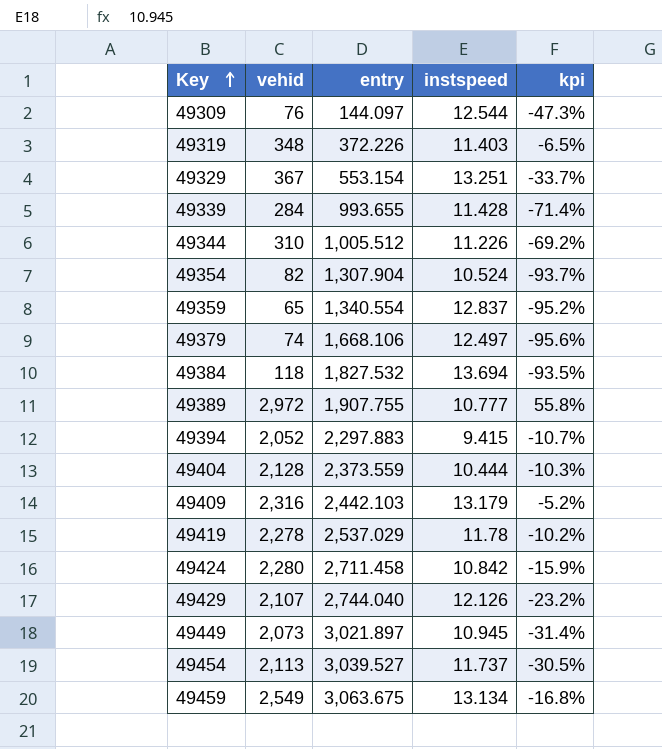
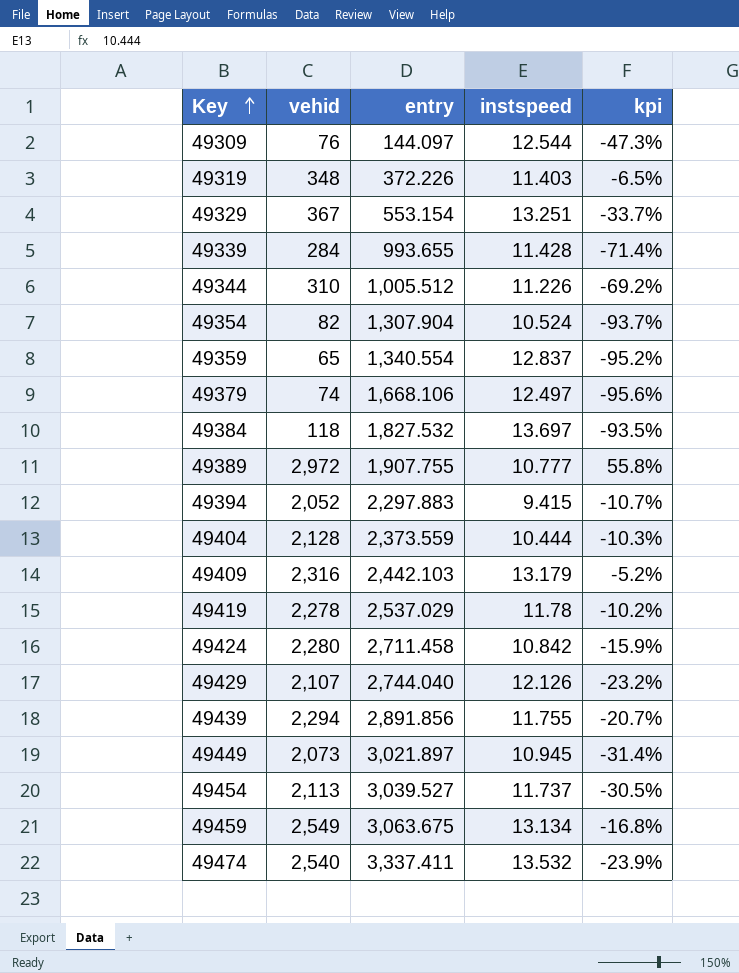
49384 | instspeed: 13.694 -> 13.697
row 49439: none -> 2,294 | 2,891.856 | 11.755 | -20.7%
row 49474: none -> 2,540 | 3,337.411 | 13.532 | -23.9%

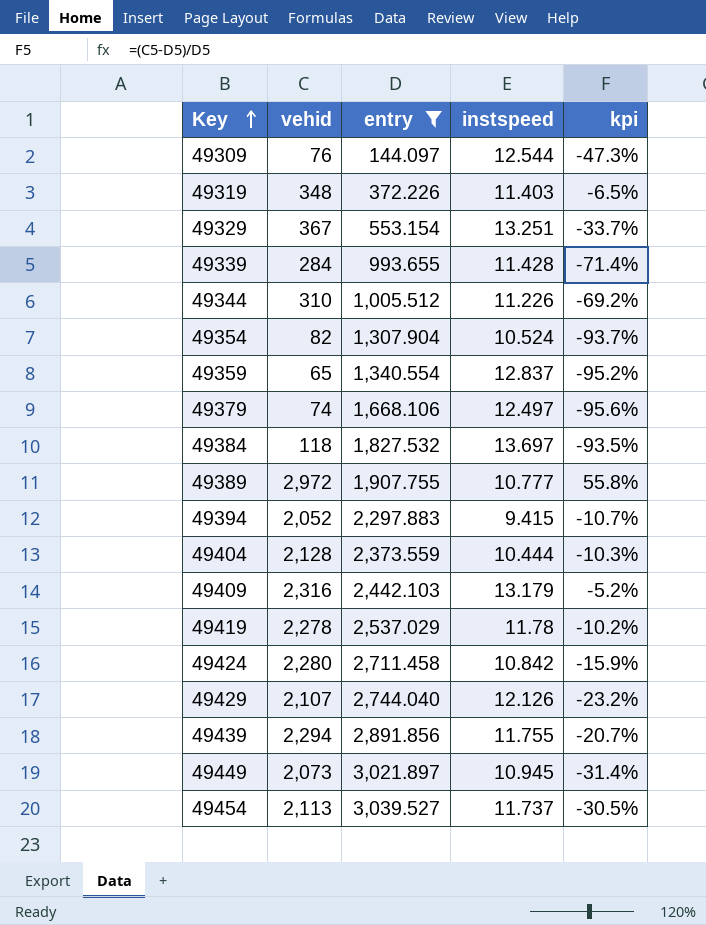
filter: none -> entry <= 3,039.527

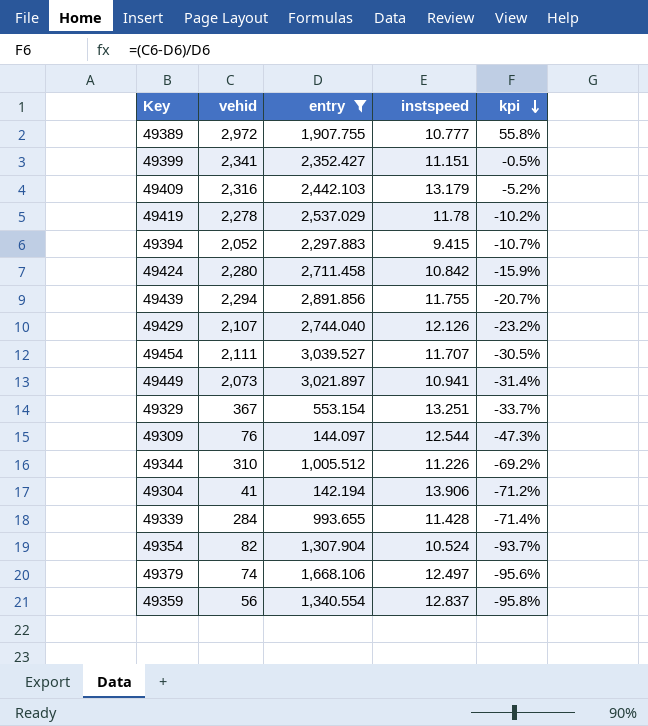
row order: Key ascending -> kpi descending
row 49319: 348 | 372.226 | 11.403 | -6.5% -> none
row 49384: 118 | 1,827.532 | 13.697 | -93.5% -> none
row 49404: 2,128 | 2,373.559 | 10.444 | -10.3% -> none
row 49399: none -> 2,341 | 2,352.427 | 11.151 | -0.5%
49454 | vehid: 2,113 -> 2,111
49454 | instspeed: 11.737 -> 11.707
49449 | instspeed: 10.945 -> 10.941
row 49304: none -> 41 | 142.194 | 13.906 | -71.2%
49359 | vehid: 65 -> 56
49359 | kpi: -95.2% -> -95.8%

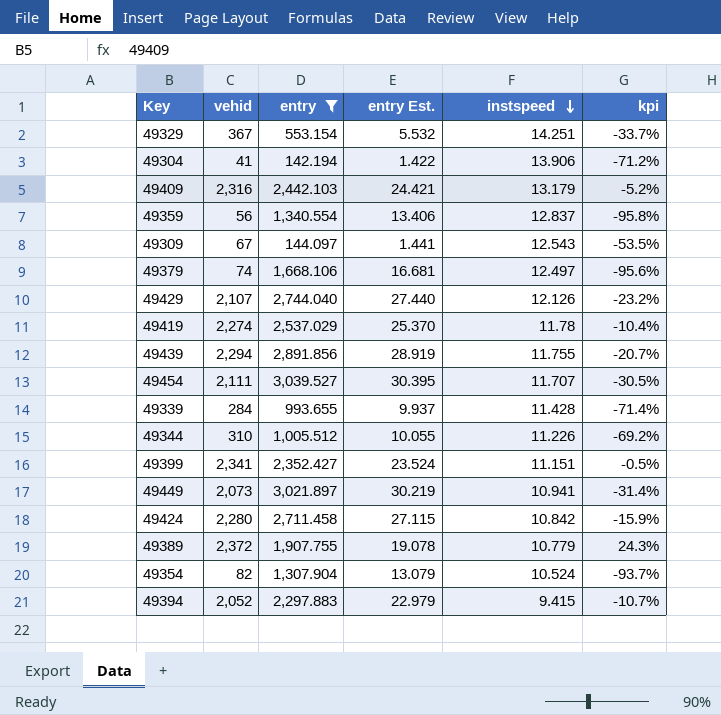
row order: kpi descending -> instspeed descending
column entry Est. | formula: none -> [entry] * 0.01
49329 | instspeed: 13.251 -> 14.251
49309 | vehid: 76 -> 67
49309 | instspeed: 12.544 -> 12.543
49309 | kpi: -47.3% -> -53.5%
49419 | vehid: 2,278 -> 2,274
49419 | kpi: -10.2% -> -10.4%
49389 | vehid: 2,972 -> 2,372
49389 | instspeed: 10.777 -> 10.779
49389 | kpi: 55.8% -> 24.3%

